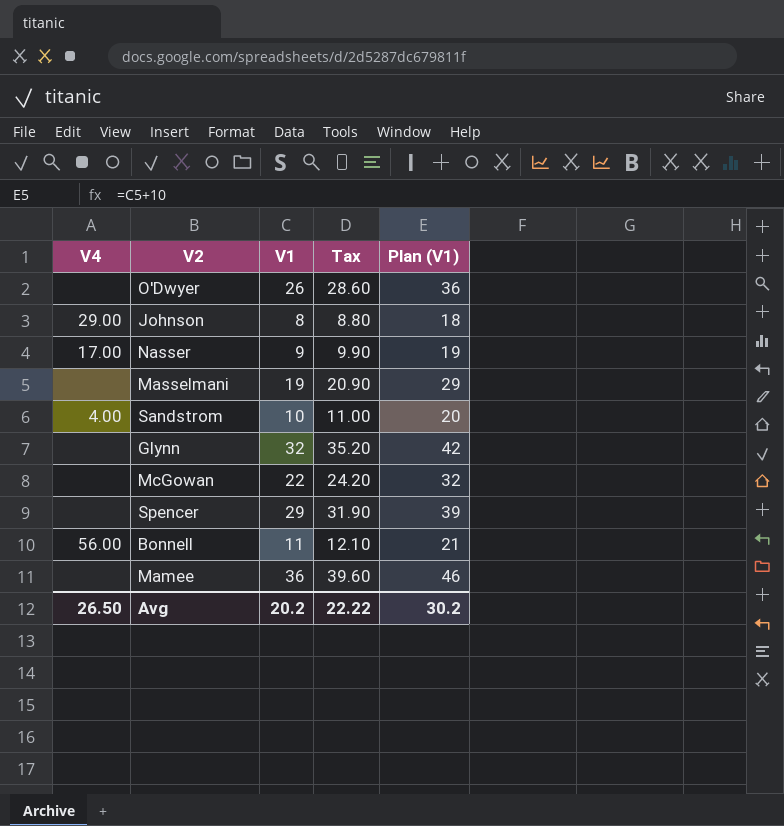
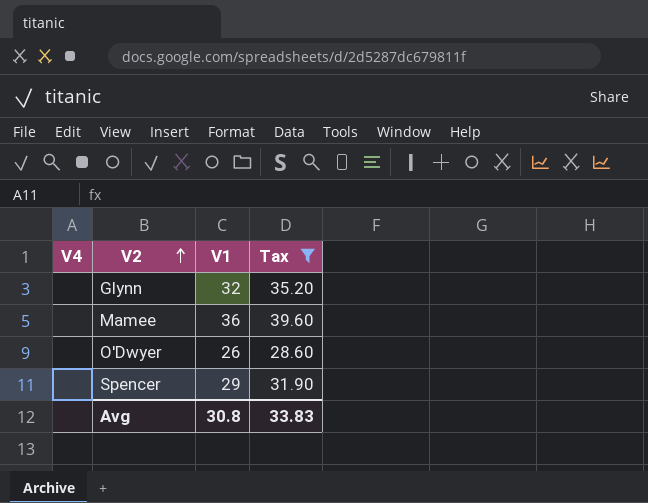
filter: none -> Tax >= 28.60
row order: none -> V2 ascending
column Plan (V1) | formula: [V1] + 10 -> none
Avg | V4: 26.50 -> none
Avg | V1: 20.2 -> 30.8
Avg | Tax: 22.22 -> 33.83

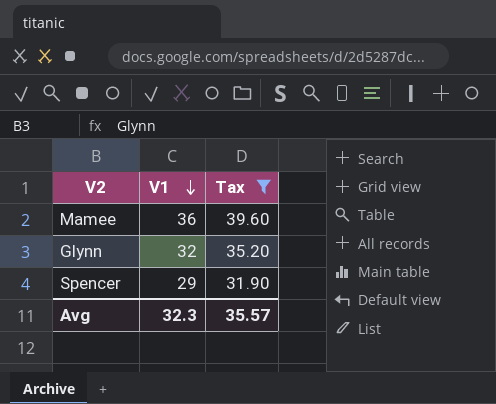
row order: V2 ascending -> V1 descending
column V4 | position: 1 -> none
row O'Dwyer: none | 26 | 28.60 -> none
Avg | V1: 30.8 -> 32.3
Avg | Tax: 33.83 -> 35.57

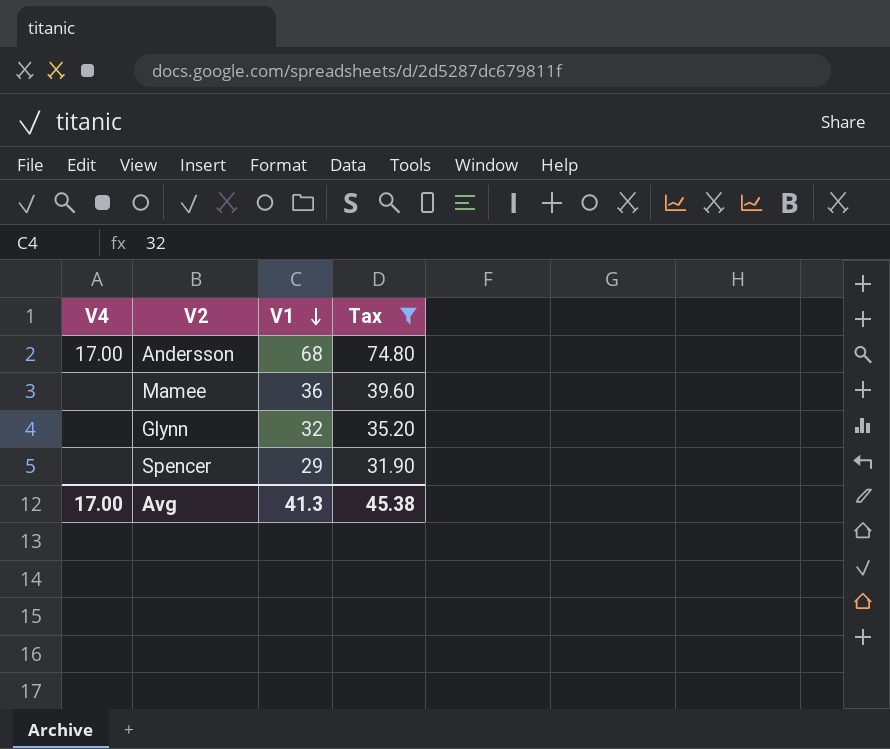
column V4 | position: none -> 1
row Andersson: none -> 17.00 | 68 | 74.80
Avg | V1: 32.3 -> 41.3
Avg | Tax: 35.57 -> 45.38

